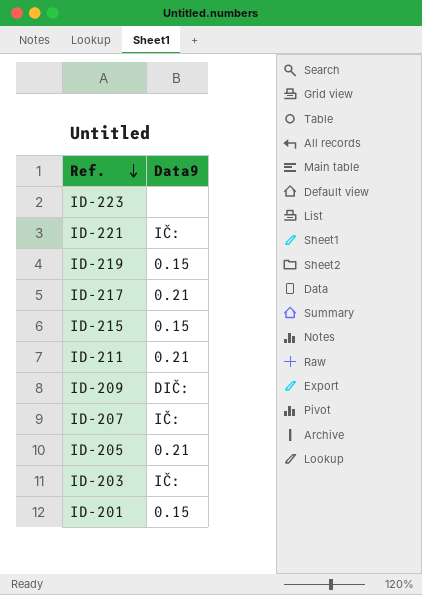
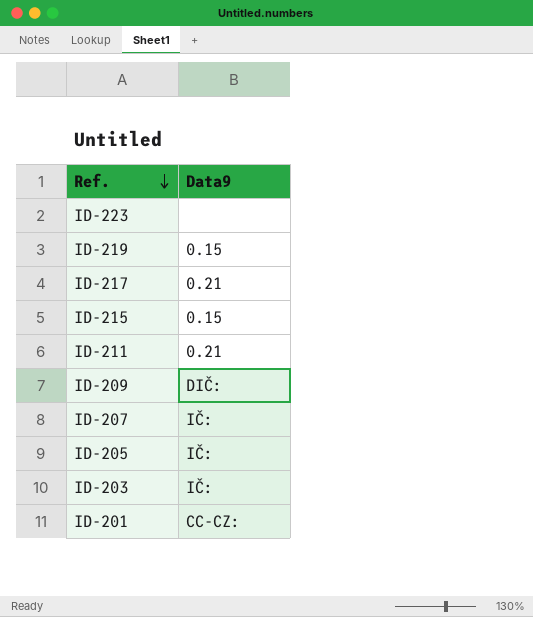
row ID-221: IČ: -> none
ID-205 | Data9: 0.21 -> IČ:
ID-201 | Data9: 0.15 -> CC-CZ:

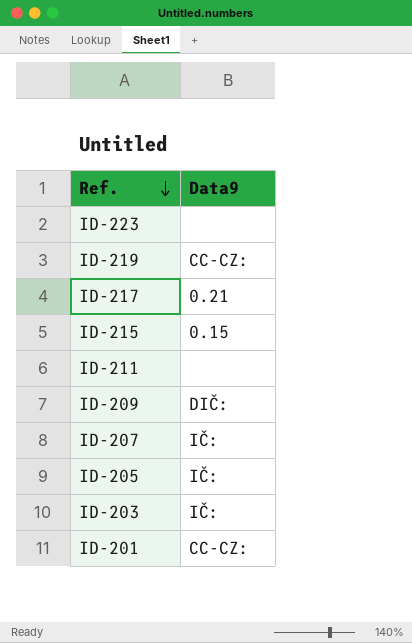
ID-219 | Data9: 0.15 -> CC-CZ:
ID-211 | Data9: 0.21 -> none

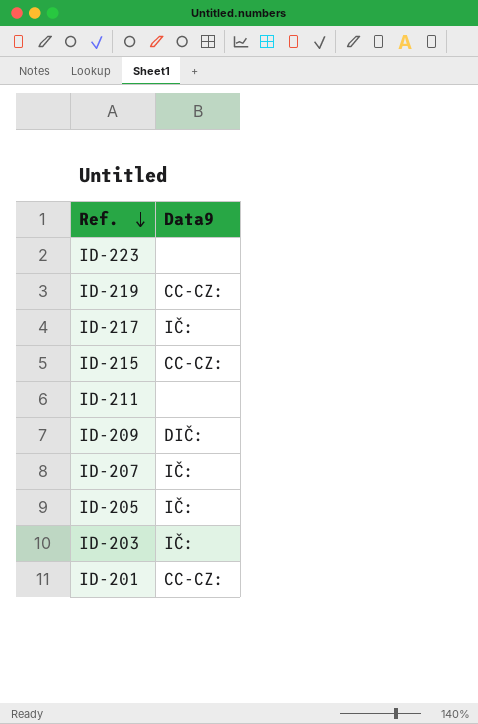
ID-217 | Data9: 0.21 -> IČ:
ID-215 | Data9: 0.15 -> CC-CZ:

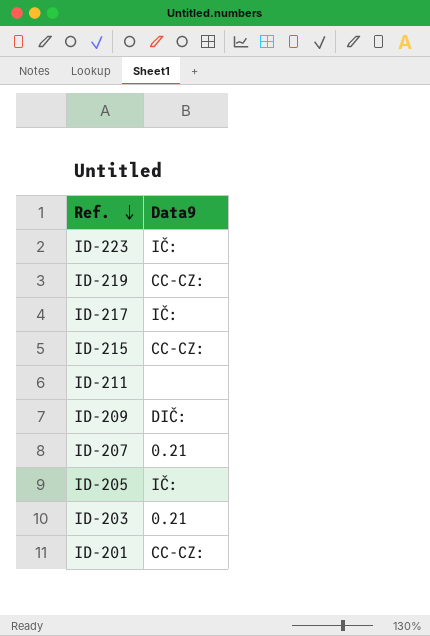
ID-223 | Data9: none -> IČ:
ID-207 | Data9: IČ: -> 0.21
ID-203 | Data9: IČ: -> 0.21

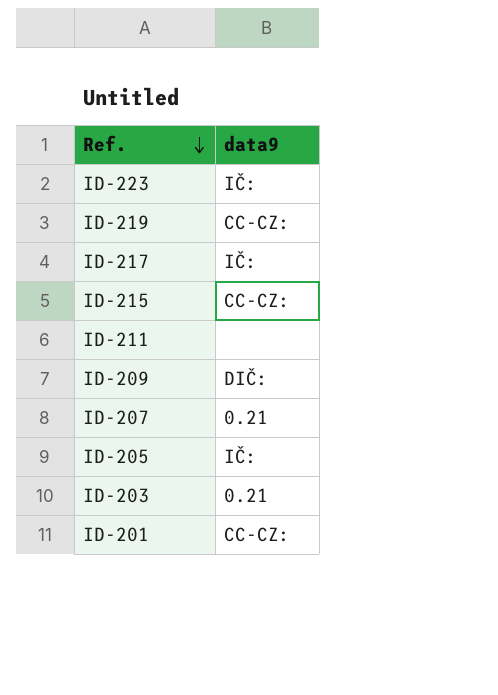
column name: Data9 -> data9

